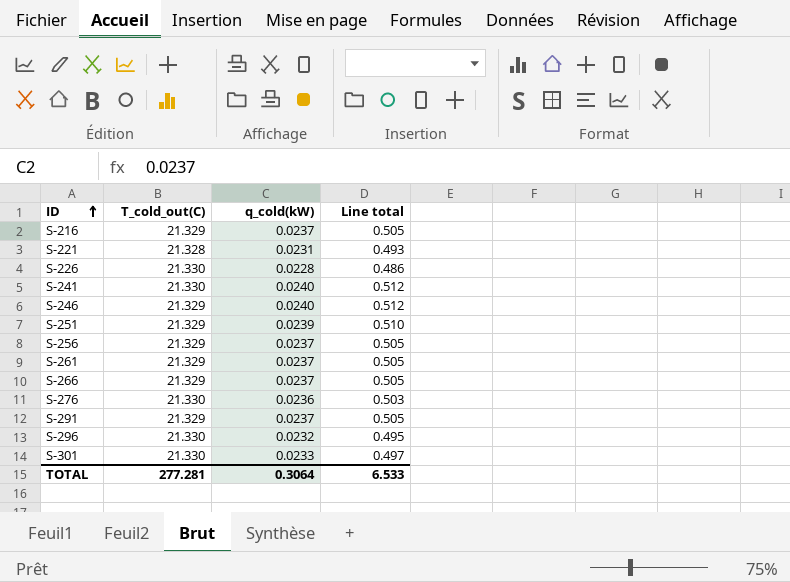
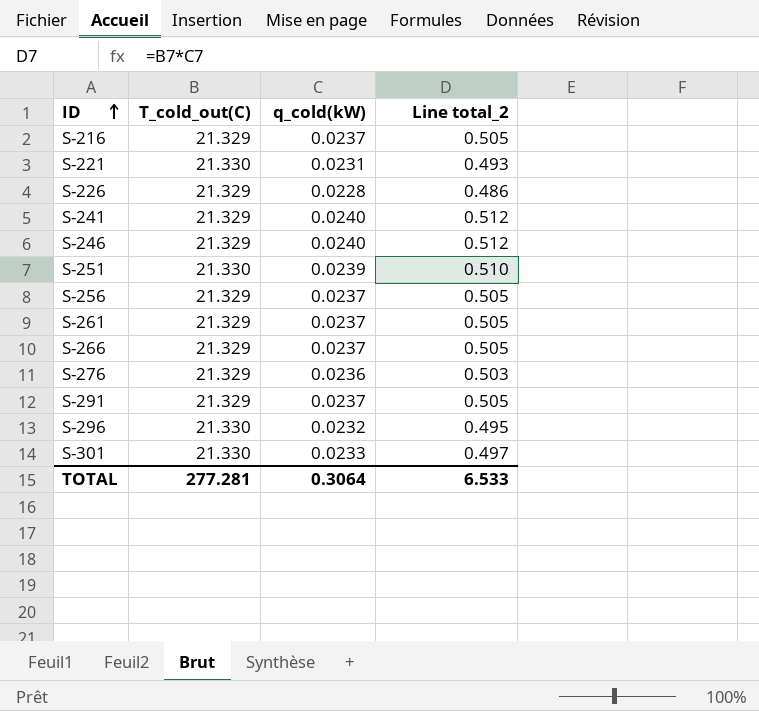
column name: Line total -> Line total_2
S-221 | T_cold_out(C): 21.328 -> 21.330
S-226 | T_cold_out(C): 21.330 -> 21.329
S-241 | T_cold_out(C): 21.330 -> 21.329
S-251 | T_cold_out(C): 21.329 -> 21.330
S-276 | T_cold_out(C): 21.330 -> 21.329

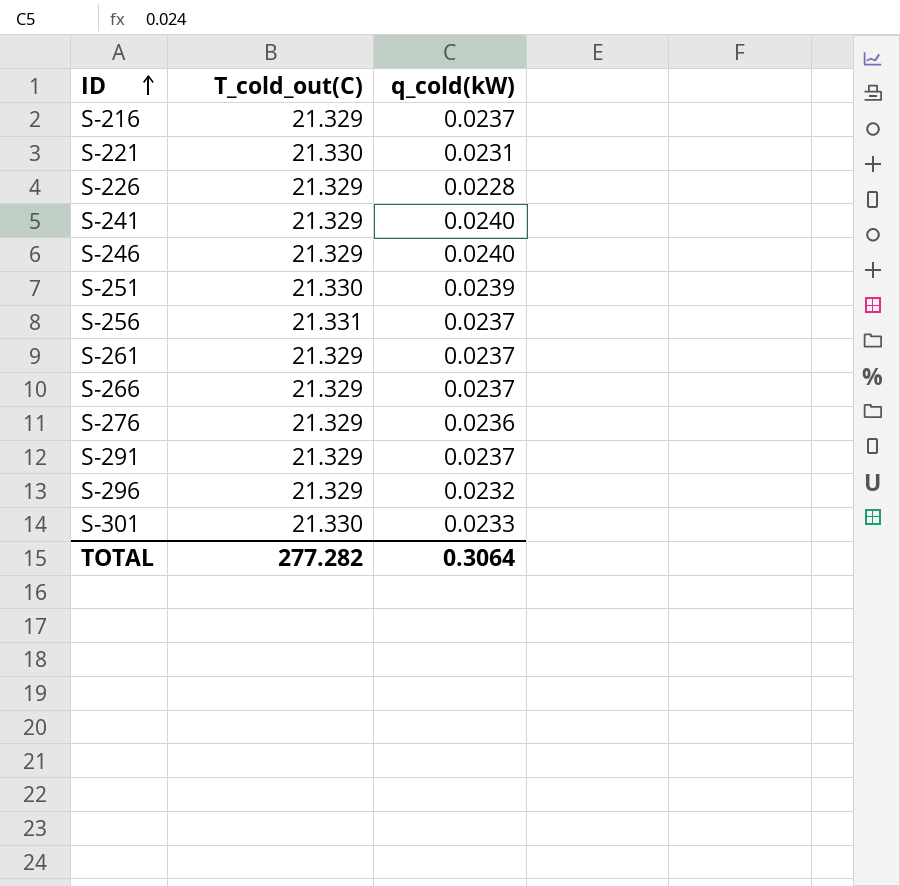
column Line total_2 | formula: [T_cold_out(C)] * [q_cold(kW)] -> none
S-256 | T_cold_out(C): 21.329 -> 21.331
S-296 | T_cold_out(C): 21.330 -> 21.329
TOTAL | T_cold_out(C): 277.281 -> 277.282

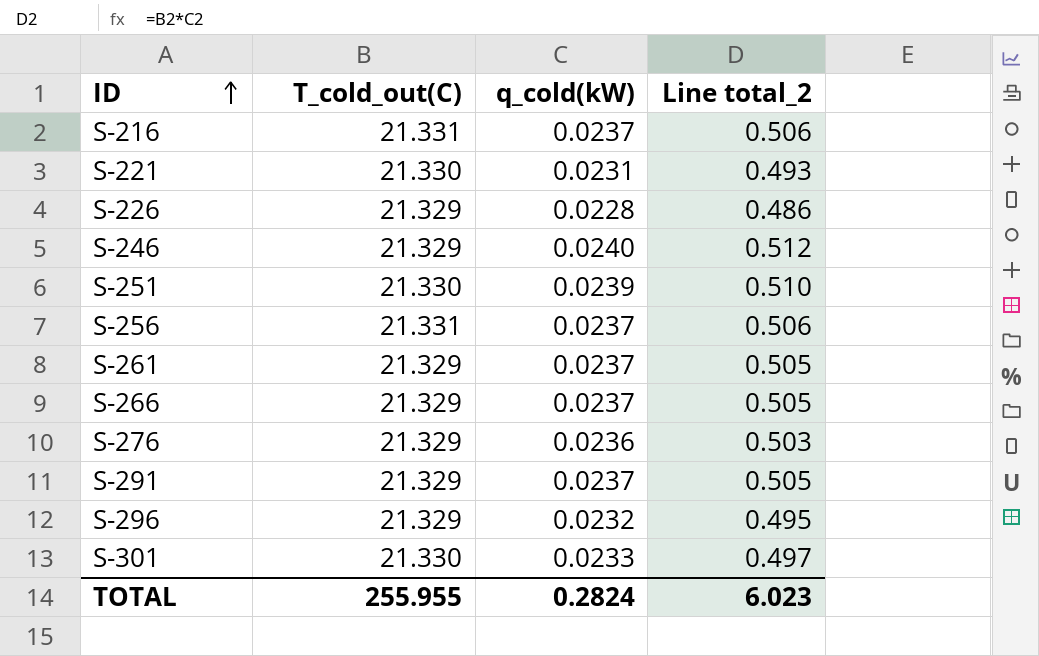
column Line total_2 | formula: none -> [T_cold_out(C)] * [q_cold(kW)]
row S-241: 21.329 | 0.0240 -> none
S-216 | T_cold_out(C): 21.329 -> 21.331
TOTAL | T_cold_out(C): 277.282 -> 255.955
TOTAL | q_cold(kW): 0.3064 -> 0.2824

